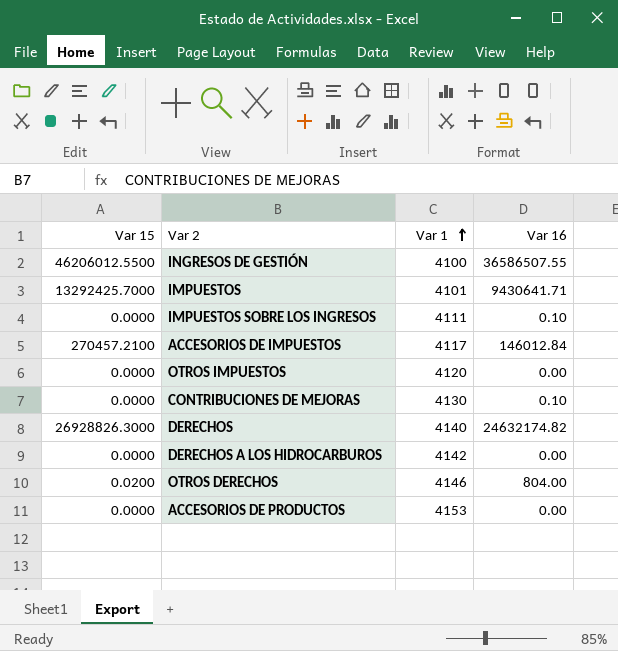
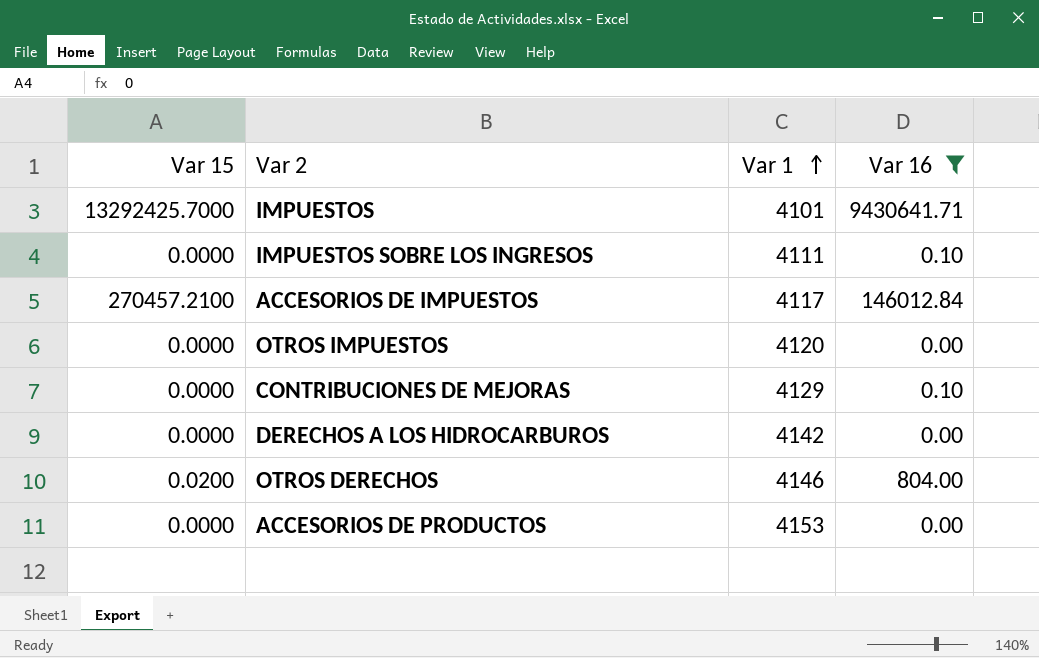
filter: none -> Var 16 <= 9430641.71
CONTRIBUCIONES DE MEJORAS | Var 1: 4130 -> 4129

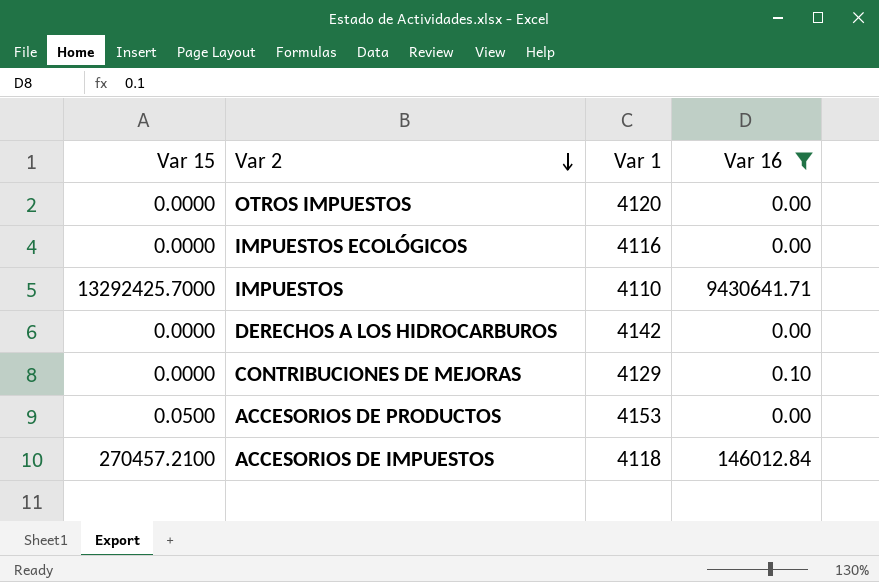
row order: Var 1 ascending -> Var 2 descending
row IMPUESTOS SOBRE LOS INGRESOS: 0.0000 | 4111 | 0.10 -> none
row OTROS DERECHOS: 0.0200 | 4146 | 804.00 -> none
row IMPUESTOS ECOLÓGICOS: none -> 0.0000 | 4116 | 0.00
IMPUESTOS | Var 1: 4101 -> 4110
ACCESORIOS DE PRODUCTOS | Var 15: 0.0000 -> 0.0500
ACCESORIOS DE IMPUESTOS | Var 1: 4117 -> 4118

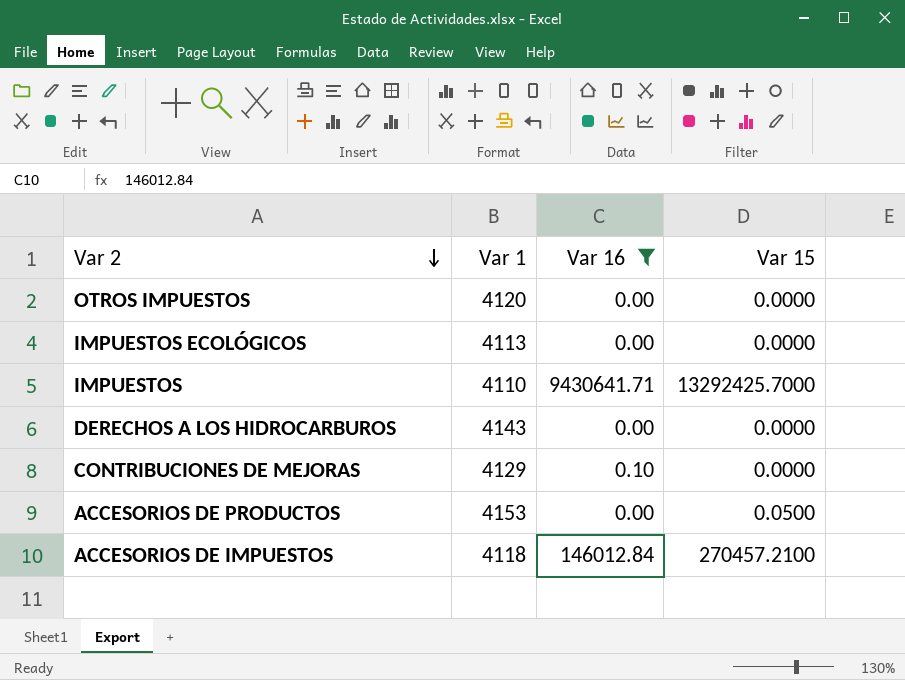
column Var 15 | position: 1 -> 4
IMPUESTOS ECOLÓGICOS | Var 1: 4116 -> 4113
DERECHOS A LOS HIDROCARBUROS | Var 1: 4142 -> 4143

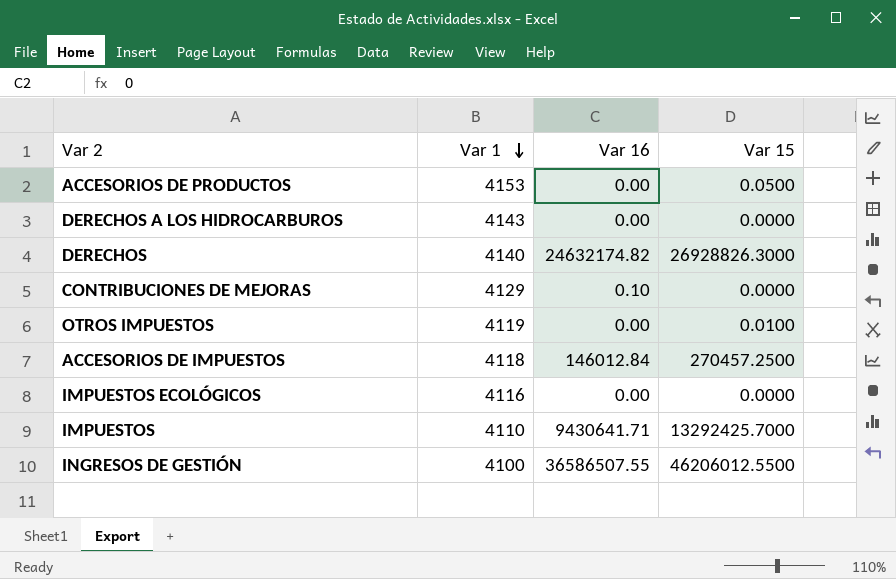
filter: Var 16 <= 9430641.71 -> none
row order: Var 2 descending -> Var 1 descending
OTROS IMPUESTOS | Var 1: 4120 -> 4119
OTROS IMPUESTOS | Var 15: 0.0000 -> 0.0100
ACCESORIOS DE IMPUESTOS | Var 15: 270457.2100 -> 270457.2500
IMPUESTOS ECOLÓGICOS | Var 1: 4113 -> 4116

